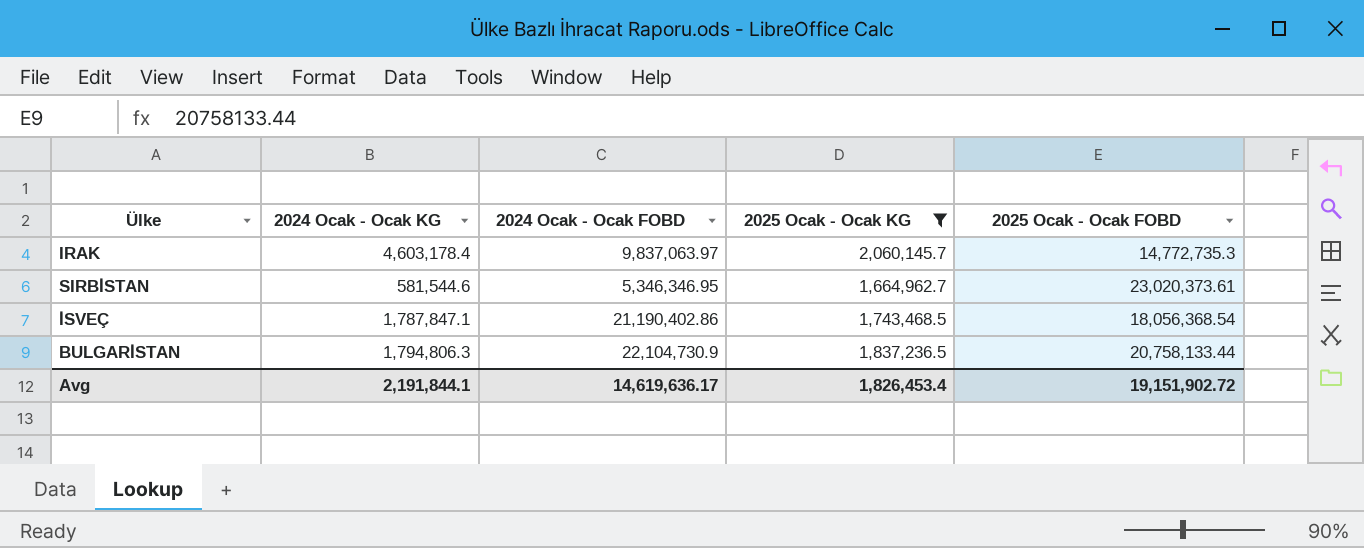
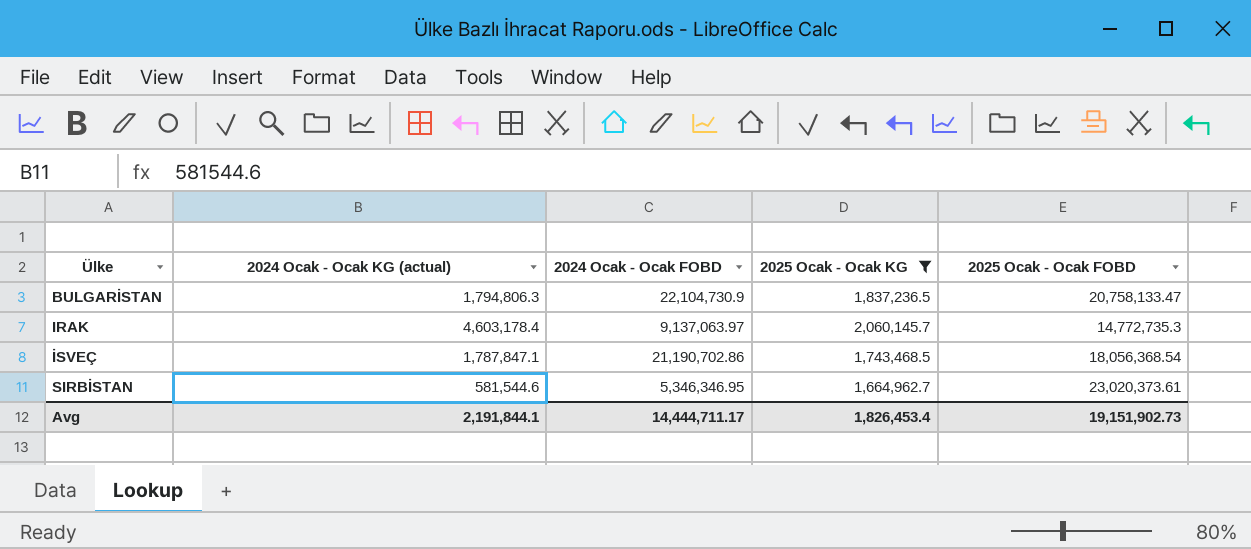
row order: none -> Ülke ascending
column name: 2024 Ocak - Ocak KG -> 2024 Ocak - Ocak KG (actual)
BULGARİSTAN | 2025 Ocak - Ocak FOBD: 20,758,133.44 -> 20,758,133.47
IRAK | 2024 Ocak - Ocak FOBD: 9,837,063.97 -> 9,137,063.97
İSVEÇ | 2024 Ocak - Ocak FOBD: 21,190,402.86 -> 21,190,702.86
Avg | 2024 Ocak - Ocak FOBD: 14,619,636.17 -> 14,444,711.17
Avg | 2025 Ocak - Ocak FOBD: 19,151,902.72 -> 19,151,902.73

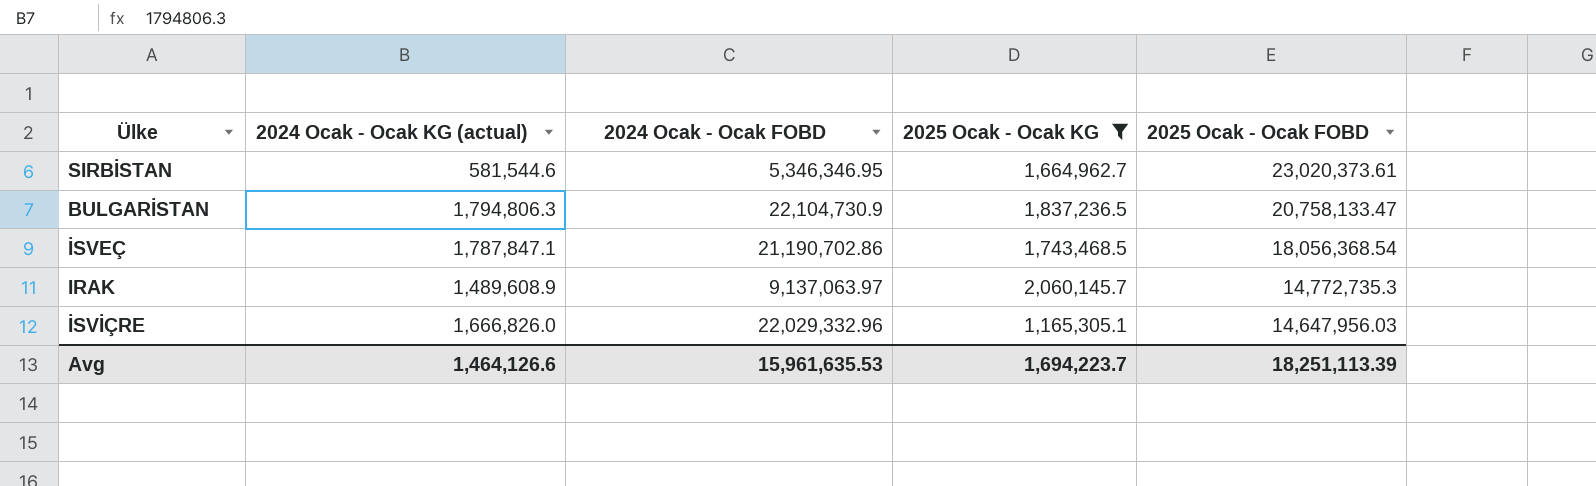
row order: Ülke ascending -> 2025 Ocak - Ocak FOBD descending
IRAK | 2024 Ocak - Ocak KG (actual): 4,603,178.4 -> 1,489,608.9
row İSVİÇRE: none -> 1,666,826.0 | 22,029,332.96 | 1,165,305.1 | 14,647,956.03
Avg | 2024 Ocak - Ocak KG (actual): 2,191,844.1 -> 1,464,126.6
Avg | 2024 Ocak - Ocak FOBD: 14,444,711.17 -> 15,961,635.53
Avg | 2025 Ocak - Ocak KG: 1,826,453.4 -> 1,694,223.7
Avg | 2025 Ocak - Ocak FOBD: 19,151,902.73 -> 18,251,113.39

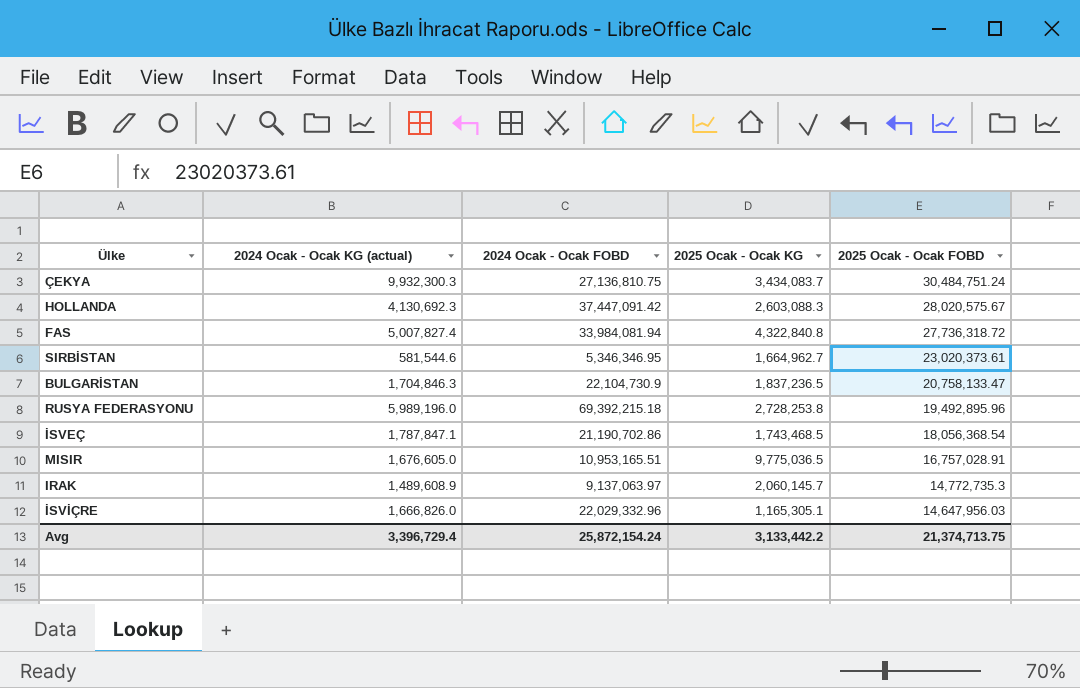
filter: 2025 Ocak - Ocak KG <= 2,060,145.7 -> none
BULGARİSTAN | 2024 Ocak - Ocak KG (actual): 1,794,806.3 -> 1,704,846.3
Avg | 2024 Ocak - Ocak KG (actual): 1,464,126.6 -> 3,396,729.4
Avg | 2024 Ocak - Ocak FOBD: 15,961,635.53 -> 25,872,154.24
Avg | 2025 Ocak - Ocak KG: 1,694,223.7 -> 3,133,442.2
Avg | 2025 Ocak - Ocak FOBD: 18,251,113.39 -> 21,374,713.75

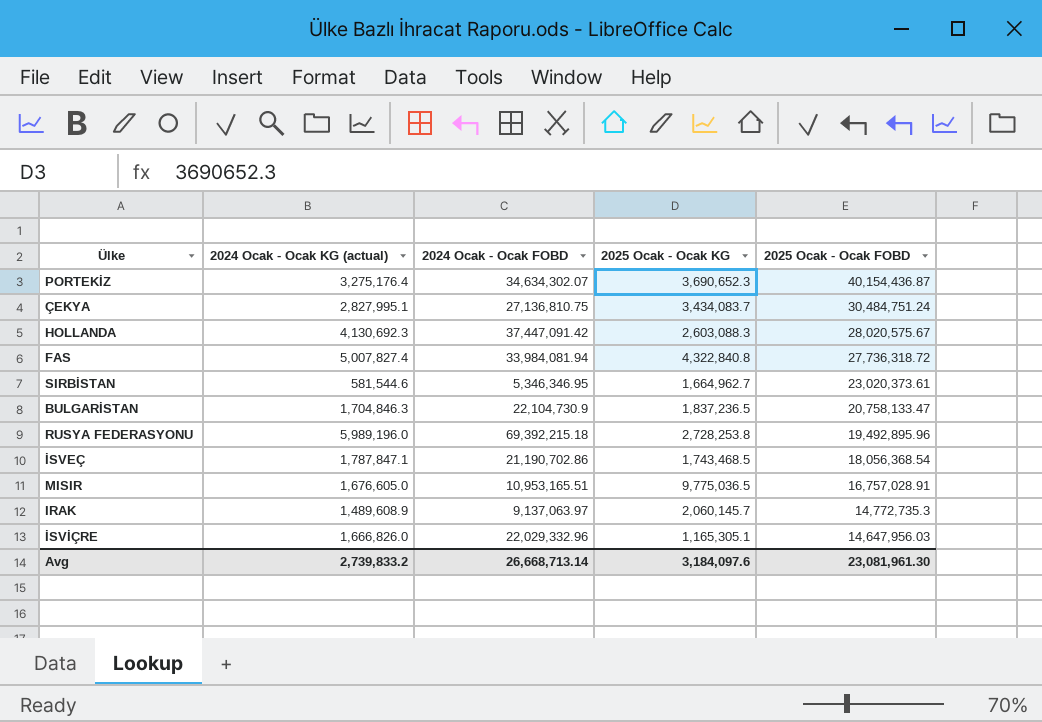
row PORTEKİZ: none -> 3,275,176.4 | 34,634,302.07 | 3,690,652.3 | 40,154,436.87
ÇEKYA | 2024 Ocak - Ocak KG (actual): 9,932,300.3 -> 2,827,995.1
Avg | 2024 Ocak - Ocak KG (actual): 3,396,729.4 -> 2,739,833.2
Avg | 2024 Ocak - Ocak FOBD: 25,872,154.24 -> 26,668,713.14
Avg | 2025 Ocak - Ocak KG: 3,133,442.2 -> 3,184,097.6
Avg | 2025 Ocak - Ocak FOBD: 21,374,713.75 -> 23,081,961.30

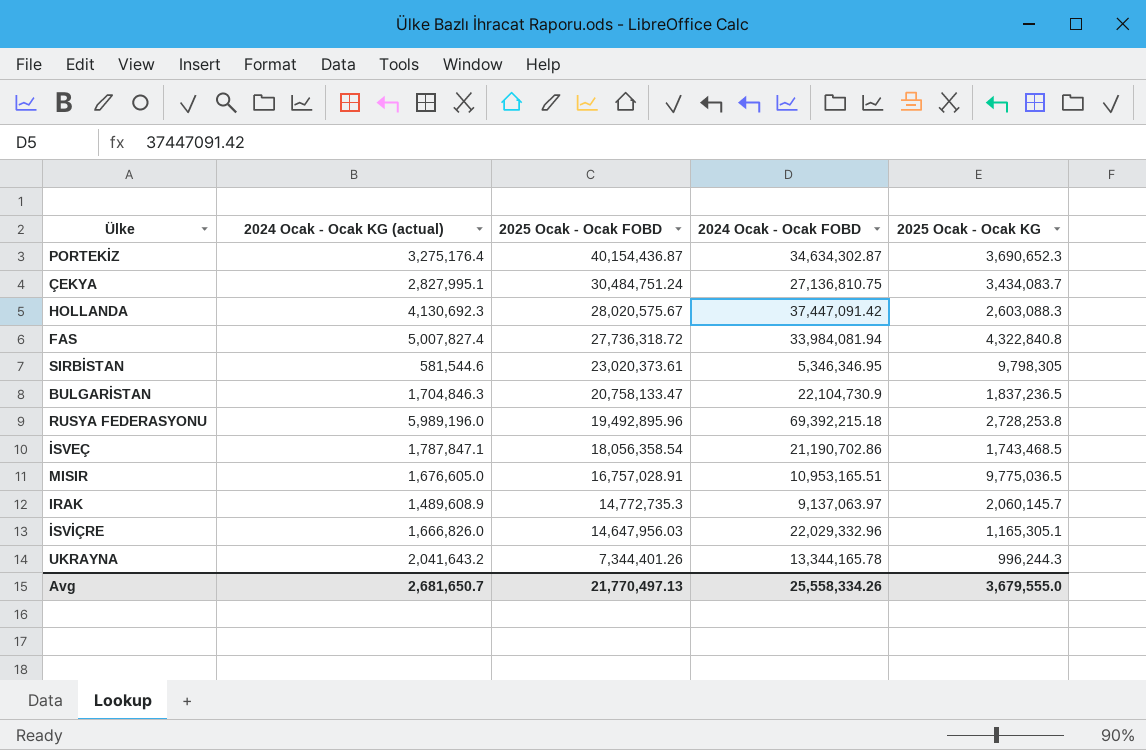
column 2025 Ocak - Ocak FOBD | position: 5 -> 3
PORTEKİZ | 2024 Ocak - Ocak FOBD: 34,634,302.07 -> 34,634,302.87
SIRBİSTAN | 2025 Ocak - Ocak KG: 1,664,962.7 -> 9,798,305
İSVEÇ | 2025 Ocak - Ocak FOBD: 18,056,368.54 -> 18,056,358.54
row UKRAYNA: none -> 2,041,643.2 | 7,344,401.26 | 13,344,165.78 | 996,244.3
Avg | 2024 Ocak - Ocak KG (actual): 2,739,833.2 -> 2,681,650.7
Avg | 2025 Ocak - Ocak FOBD: 23,081,961.30 -> 21,770,497.13
Avg | 2024 Ocak - Ocak FOBD: 26,668,713.14 -> 25,558,334.26
Avg | 2025 Ocak - Ocak KG: 3,184,097.6 -> 3,679,555.0

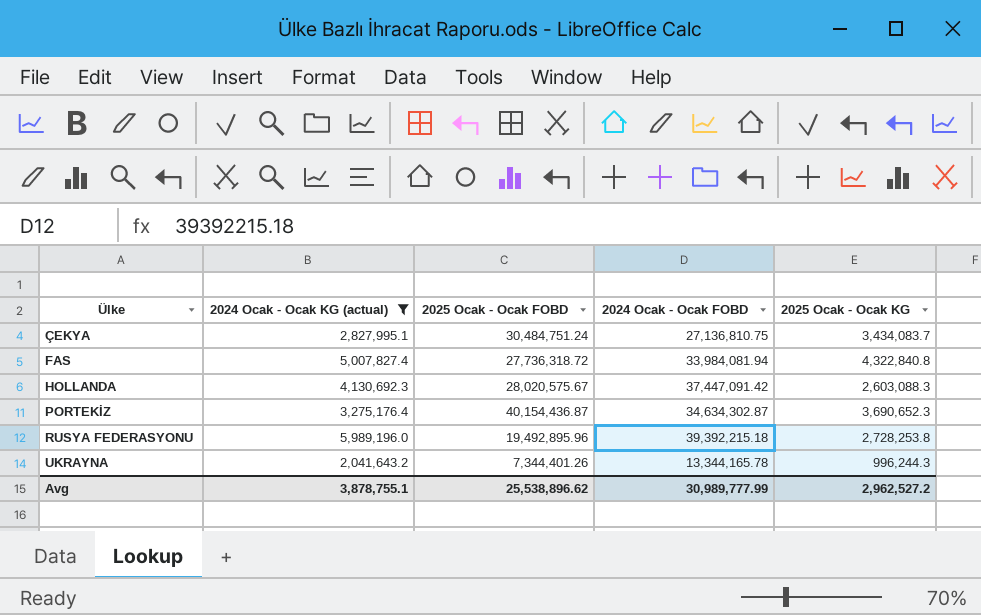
filter: none -> 2024 Ocak - Ocak KG (actual) >= 2,041,643.2
row order: 2025 Ocak - Ocak FOBD descending -> Ülke ascending
RUSYA FEDERASYONU | 2024 Ocak - Ocak FOBD: 69,392,215.18 -> 39,392,215.18
Avg | 2024 Ocak - Ocak KG (actual): 2,681,650.7 -> 3,878,755.1
Avg | 2025 Ocak - Ocak FOBD: 21,770,497.13 -> 25,538,896.62
Avg | 2024 Ocak - Ocak FOBD: 25,558,334.26 -> 30,989,777.99
Avg | 2025 Ocak - Ocak KG: 3,679,555.0 -> 2,962,527.2

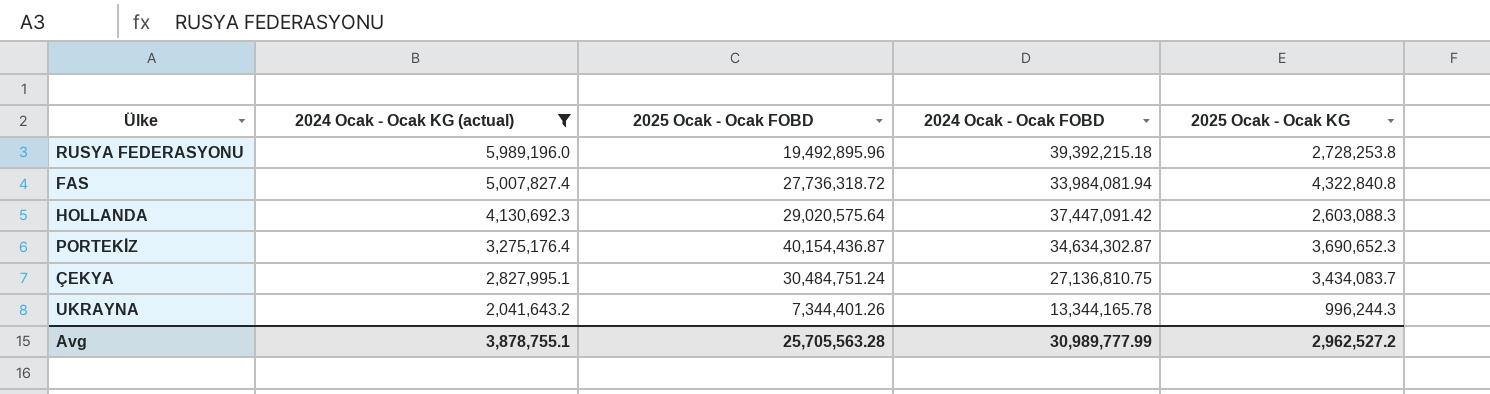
row order: Ülke ascending -> 2024 Ocak - Ocak KG (actual) descending
HOLLANDA | 2025 Ocak - Ocak FOBD: 28,020,575.67 -> 29,020,575.64
Avg | 2025 Ocak - Ocak FOBD: 25,538,896.62 -> 25,705,563.28

